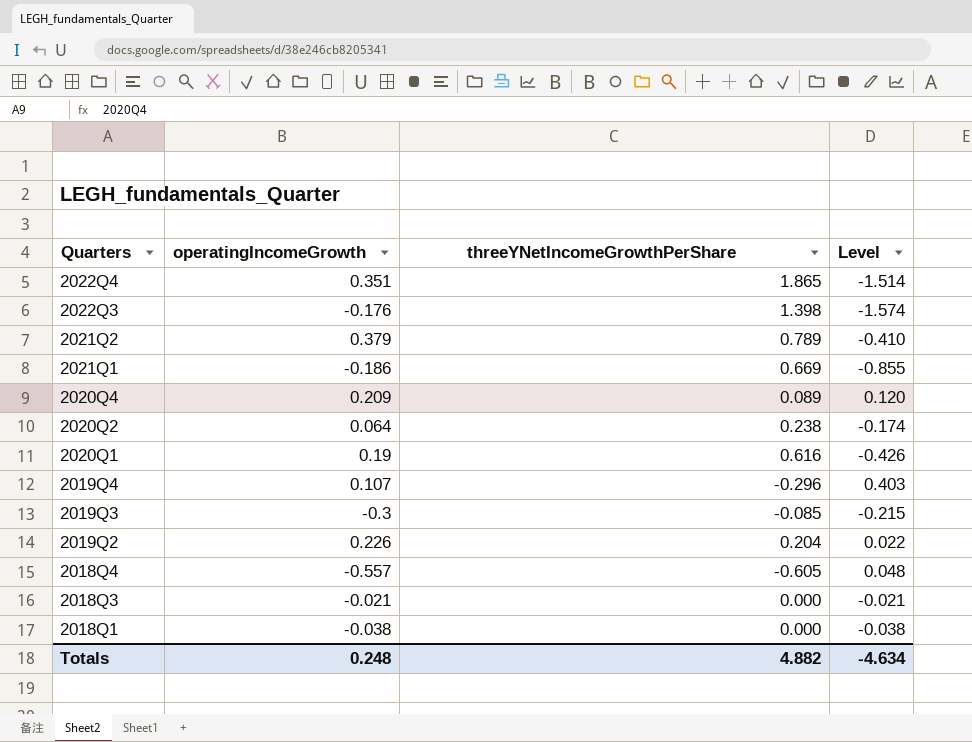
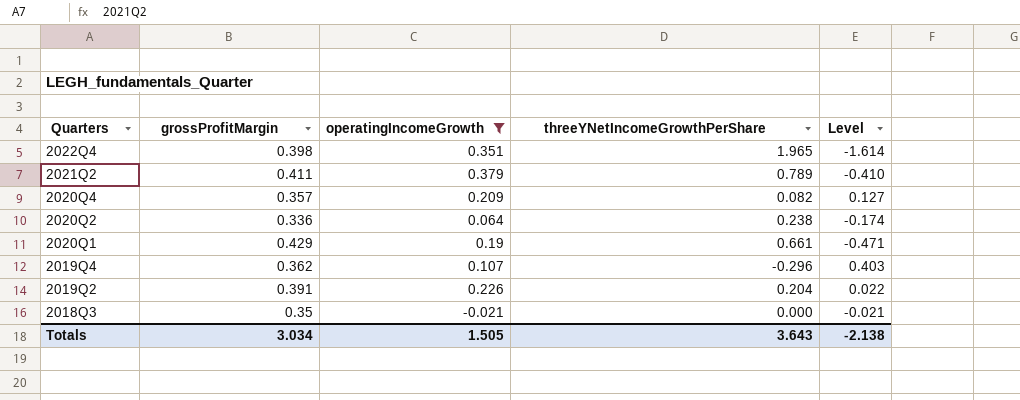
filter: none -> operatingIncomeGrowth >= -0.021
column grossProfitMargin | position: none -> 2
2022Q4 | threeYNetIncomeGrowthPerShare: 1.865 -> 1.965
2022Q4 | Level: -1.514 -> -1.614
2020Q4 | threeYNetIncomeGrowthPerShare: 0.089 -> 0.082
2020Q4 | Level: 0.120 -> 0.127
2020Q1 | threeYNetIncomeGrowthPerShare: 0.616 -> 0.661
2020Q1 | Level: -0.426 -> -0.471
Totals | operatingIncomeGrowth: 0.248 -> 1.505
Totals | threeYNetIncomeGrowthPerShare: 4.882 -> 3.643
Totals | Level: -4.634 -> -2.138

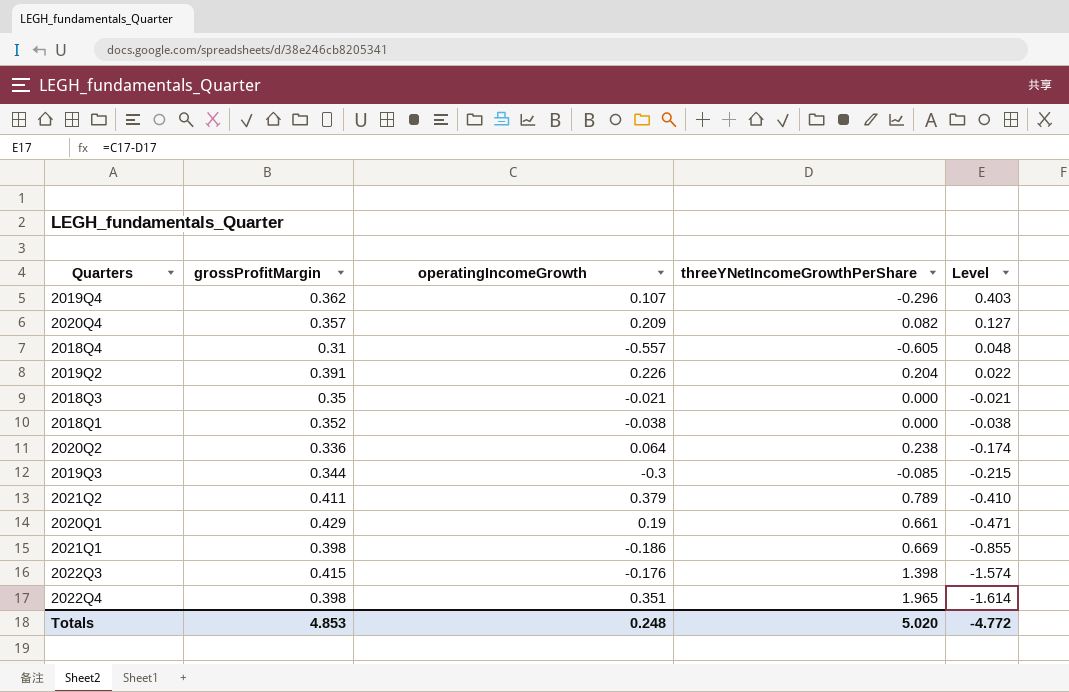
filter: operatingIncomeGrowth >= -0.021 -> none
row order: Quarters descending -> Level descending
Totals | grossProfitMargin: 3.034 -> 4.853
Totals | operatingIncomeGrowth: 1.505 -> 0.248
Totals | threeYNetIncomeGrowthPerShare: 3.643 -> 5.020
Totals | Level: -2.138 -> -4.772

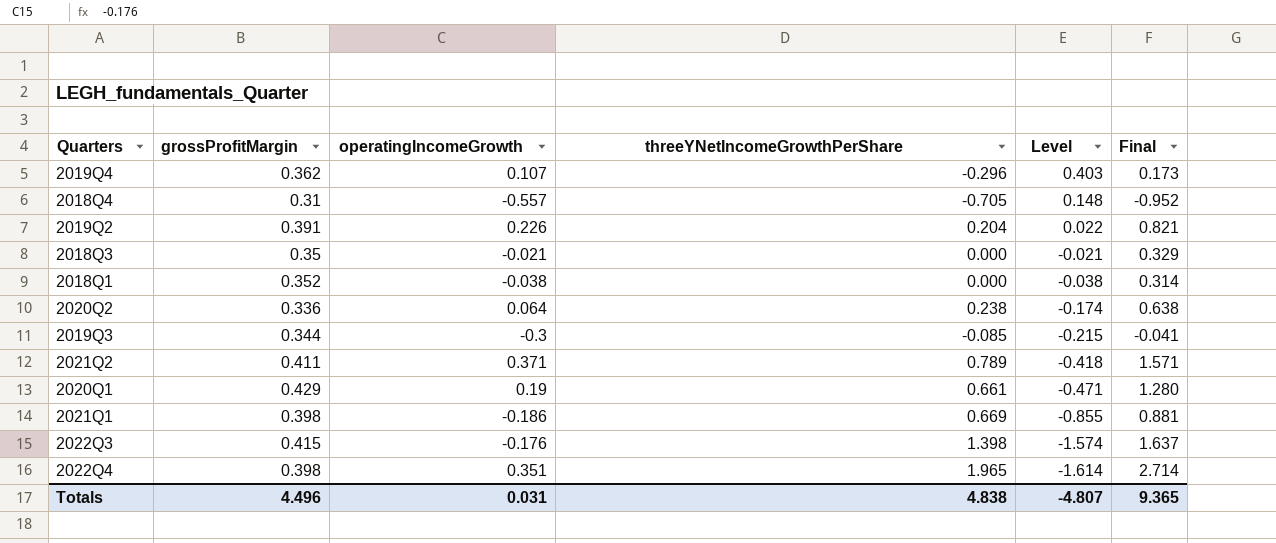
column Final | formula: none -> [grossProfitMargin] + [operatingIncomeGrowth] + [threeYNetIncomeGrowthPerShare]
row 2020Q4: 0.357 | 0.209 | 0.082 | 0.127 -> none
2018Q4 | threeYNetIncomeGrowthPerShare: -0.605 -> -0.705
2018Q4 | Level: 0.048 -> 0.148
2021Q2 | operatingIncomeGrowth: 0.379 -> 0.371
2021Q2 | Level: -0.410 -> -0.418
Totals | grossProfitMargin: 4.853 -> 4.496
Totals | operatingIncomeGrowth: 0.248 -> 0.031
Totals | threeYNetIncomeGrowthPerShare: 5.020 -> 4.838
Totals | Level: -4.772 -> -4.807

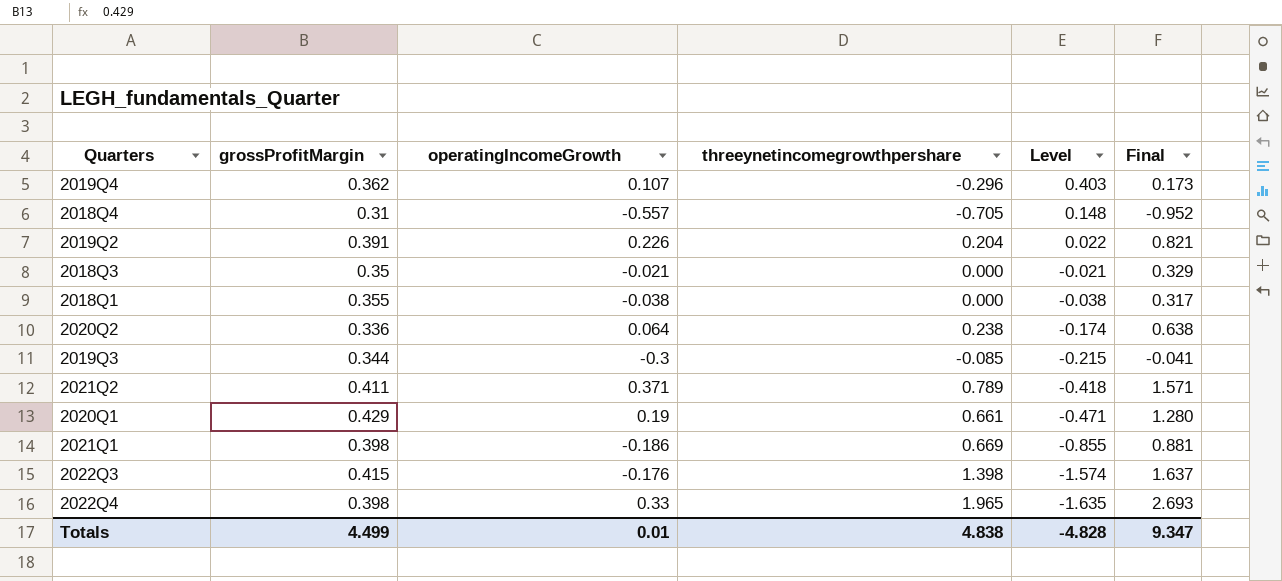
column name: threeYNetIncomeGrowthPerShare -> threeynetincomegrowthpershare
2018Q1 | grossProfitMargin: 0.352 -> 0.355
2018Q1 | Final: 0.314 -> 0.317
2022Q4 | operatingIncomeGrowth: 0.351 -> 0.33
2022Q4 | Level: -1.614 -> -1.635
2022Q4 | Final: 2.714 -> 2.693
Totals | grossProfitMargin: 4.496 -> 4.499
Totals | operatingIncomeGrowth: 0.031 -> 0.01
Totals | Level: -4.807 -> -4.828
Totals | Final: 9.365 -> 9.347

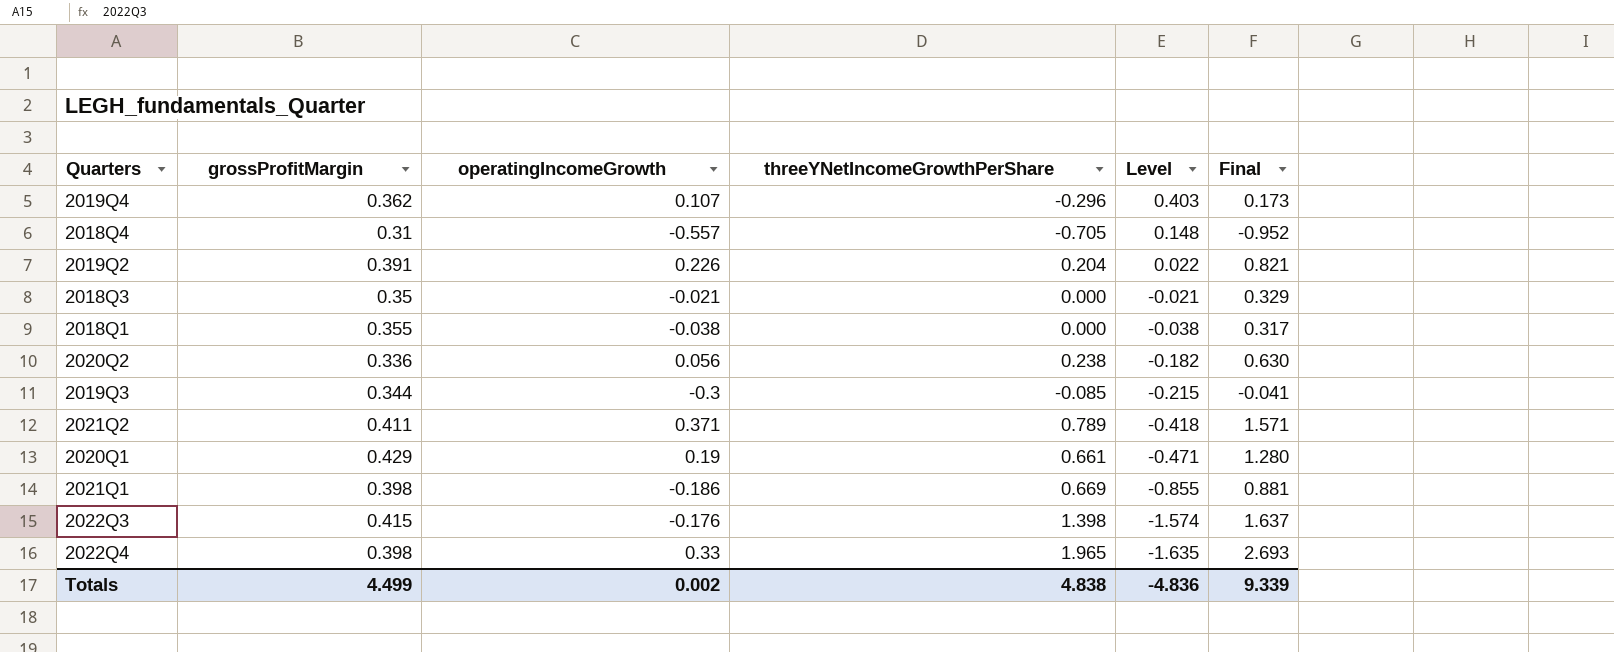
column name: threeynetincomegrowthpershare -> threeYNetIncomeGrowthPerShare
2020Q2 | operatingIncomeGrowth: 0.064 -> 0.056
2020Q2 | Level: -0.174 -> -0.182
2020Q2 | Final: 0.638 -> 0.630
Totals | operatingIncomeGrowth: 0.01 -> 0.002
Totals | Level: -4.828 -> -4.836
Totals | Final: 9.347 -> 9.339

